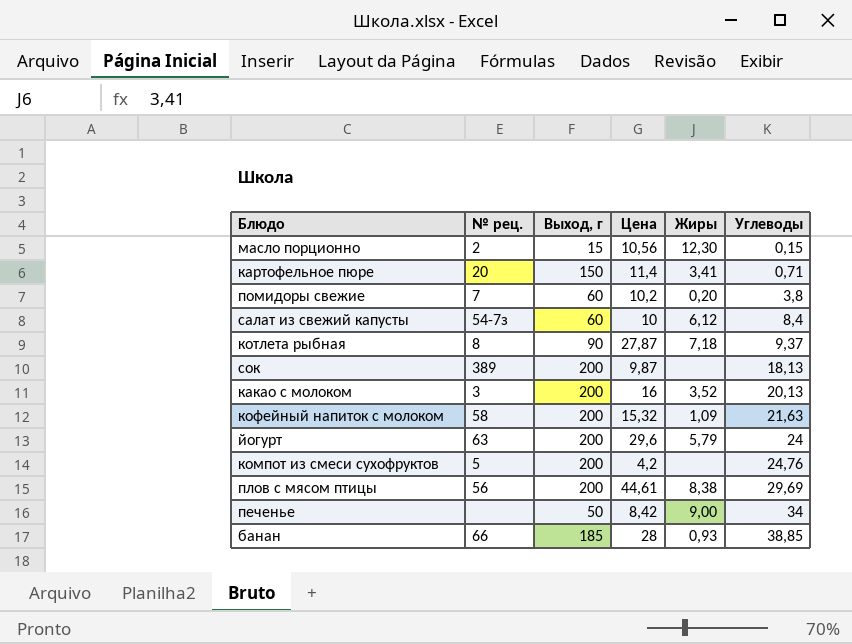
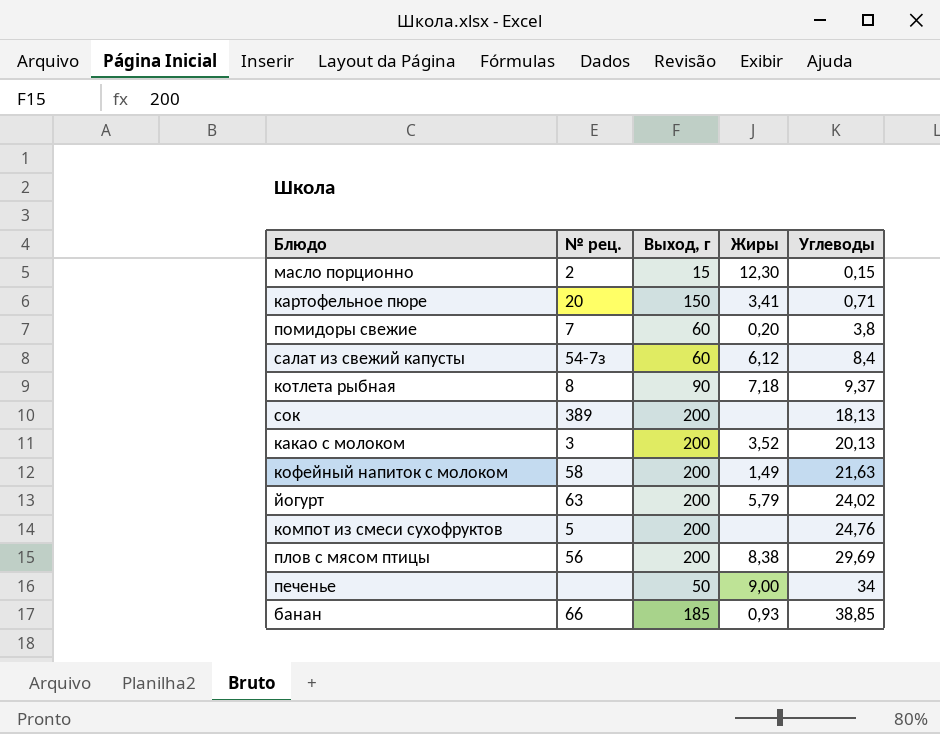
column Цена | position: 4 -> none
кофейный напиток с молоком | Жиры: 1,09 -> 1,49
йогурт | Углеводы: 24 -> 24,02

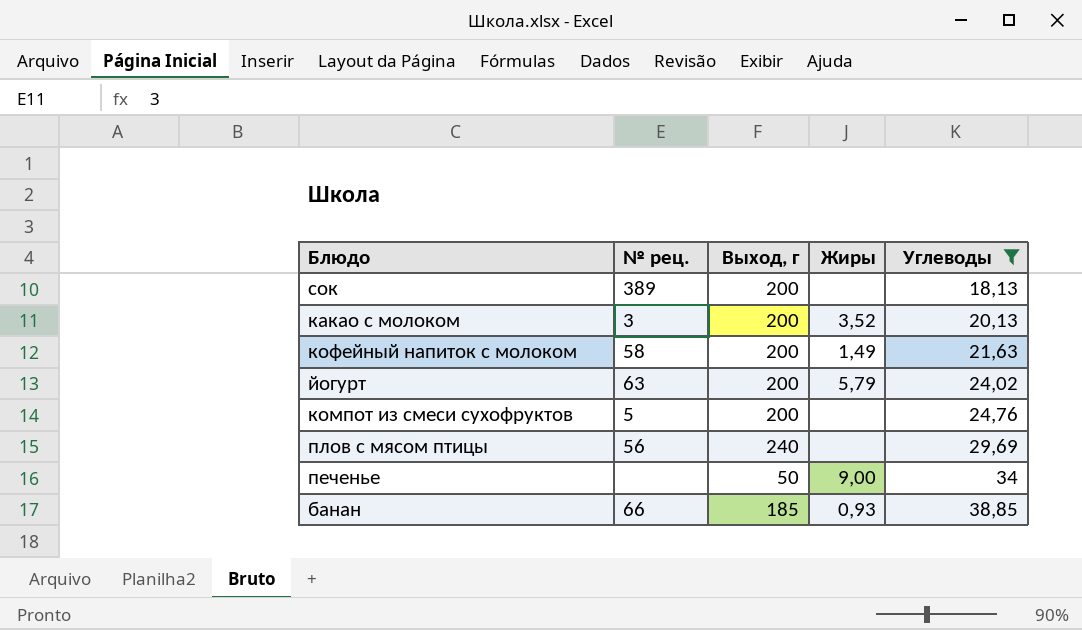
filter: none -> Углеводы >= 18,13
плов с мясом птицы | Выход, г: 200 -> 240
плов с мясом птицы | Жиры: 8,38 -> none

